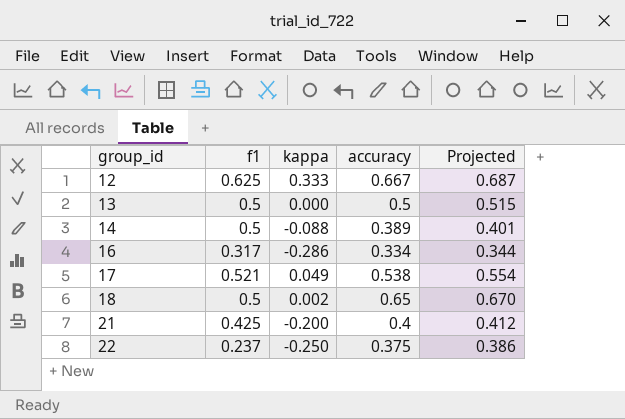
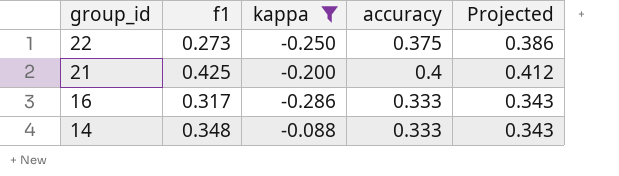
filter: none -> kappa <= -0.088
row order: group_id ascending -> group_id descending
22 | f1: 0.237 -> 0.273
16 | accuracy: 0.334 -> 0.333
16 | Projected: 0.344 -> 0.343
14 | f1: 0.5 -> 0.348
14 | accuracy: 0.389 -> 0.333
14 | Projected: 0.401 -> 0.343

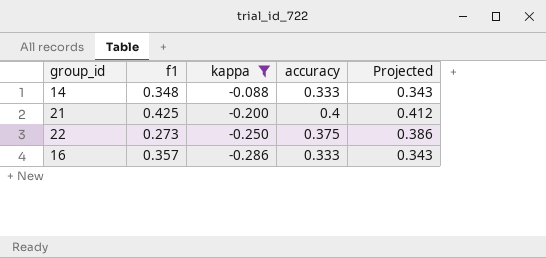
row order: group_id descending -> kappa descending
16 | f1: 0.317 -> 0.357

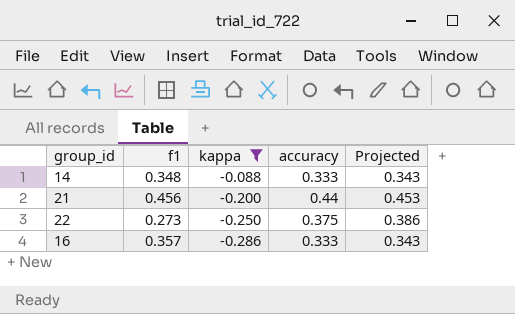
21 | f1: 0.425 -> 0.456
21 | accuracy: 0.4 -> 0.44
21 | Projected: 0.412 -> 0.453

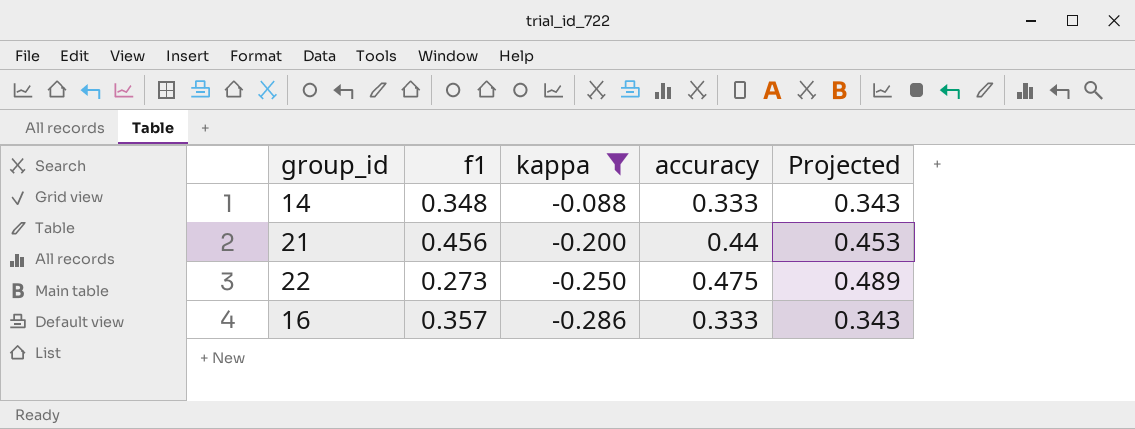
22 | accuracy: 0.375 -> 0.475
22 | Projected: 0.386 -> 0.489

